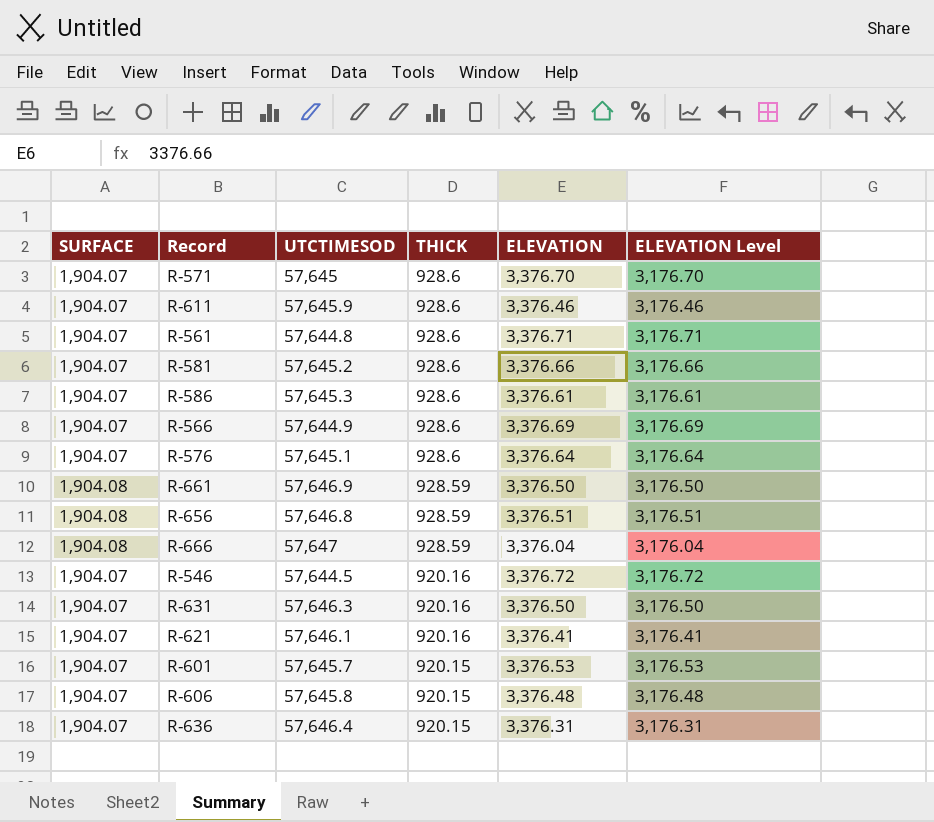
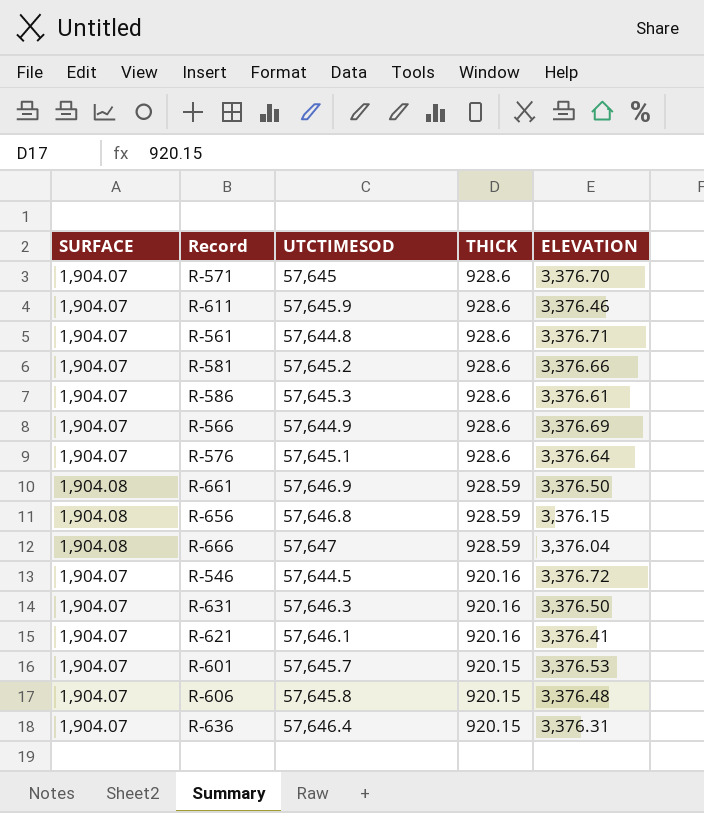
column ELEVATION Level | formula: [ELEVATION] - 200 -> none
R-656 | ELEVATION: 3,376.51 -> 3,376.15

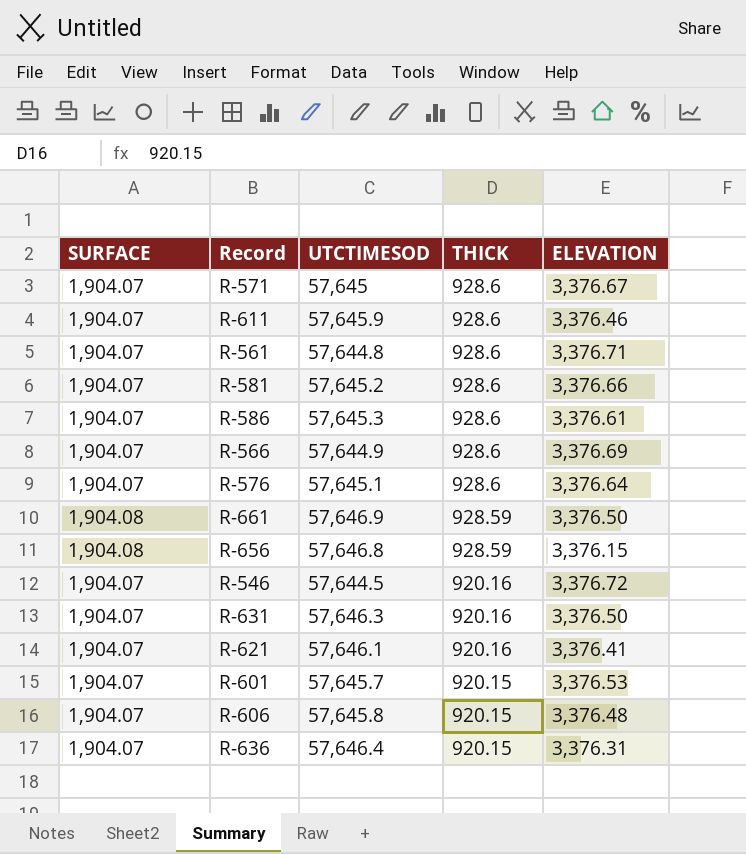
row R-666: 1,904.08 | 57,647 | 928.59 | 3,376.04 -> none
R-571 | ELEVATION: 3,376.70 -> 3,376.67

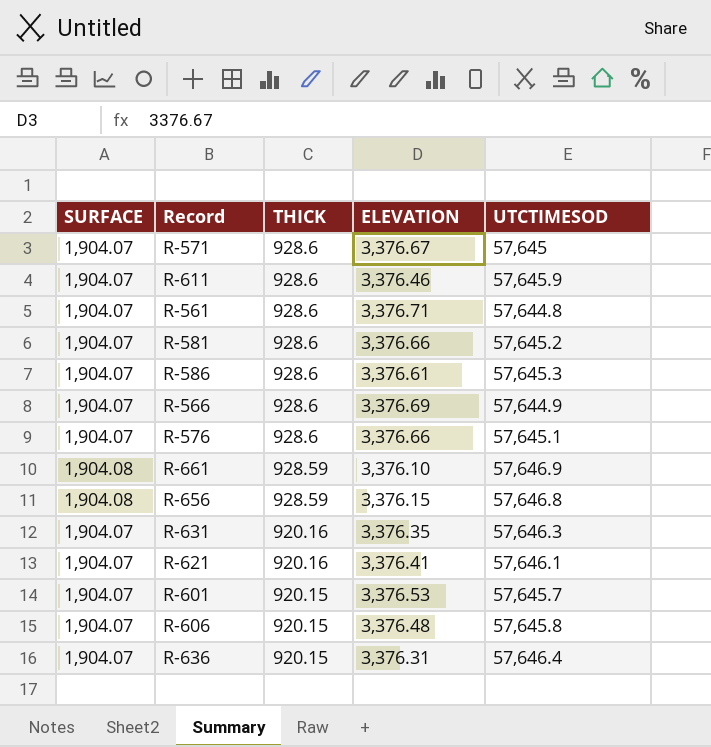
column UTCTIMESOD | position: 3 -> 5
row R-546: 1,904.07 | 57,644.5 | 920.16 | 3,376.72 -> none
R-576 | ELEVATION: 3,376.64 -> 3,376.66
R-661 | ELEVATION: 3,376.50 -> 3,376.10
R-631 | ELEVATION: 3,376.50 -> 3,376.35

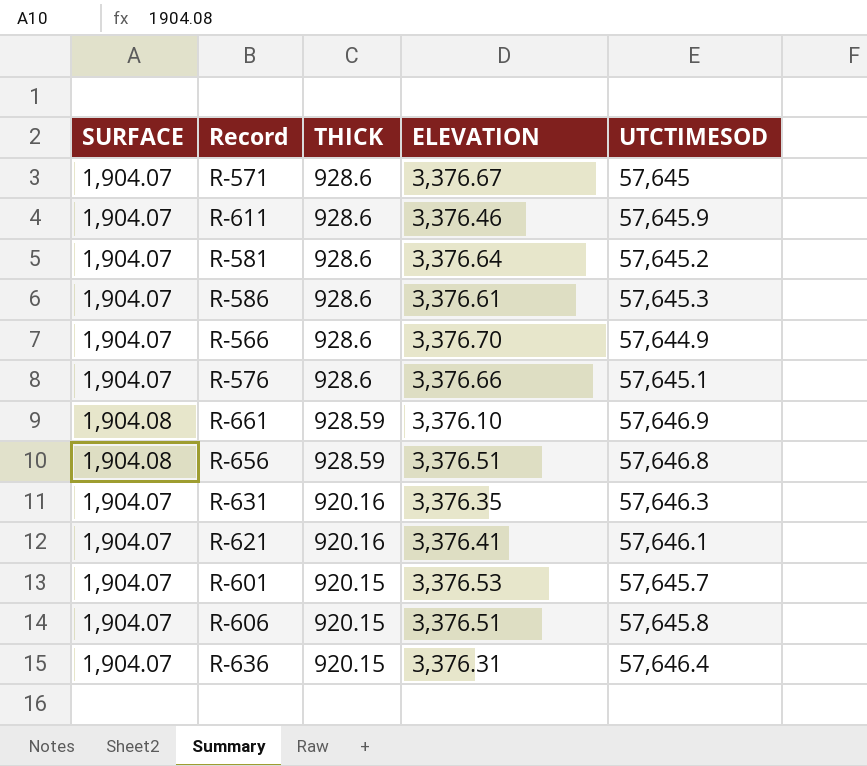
row R-561: 1,904.07 | 928.6 | 3,376.71 | 57,644.8 -> none
R-581 | ELEVATION: 3,376.66 -> 3,376.64
R-566 | ELEVATION: 3,376.69 -> 3,376.70
R-656 | ELEVATION: 3,376.15 -> 3,376.51
R-606 | ELEVATION: 3,376.48 -> 3,376.51

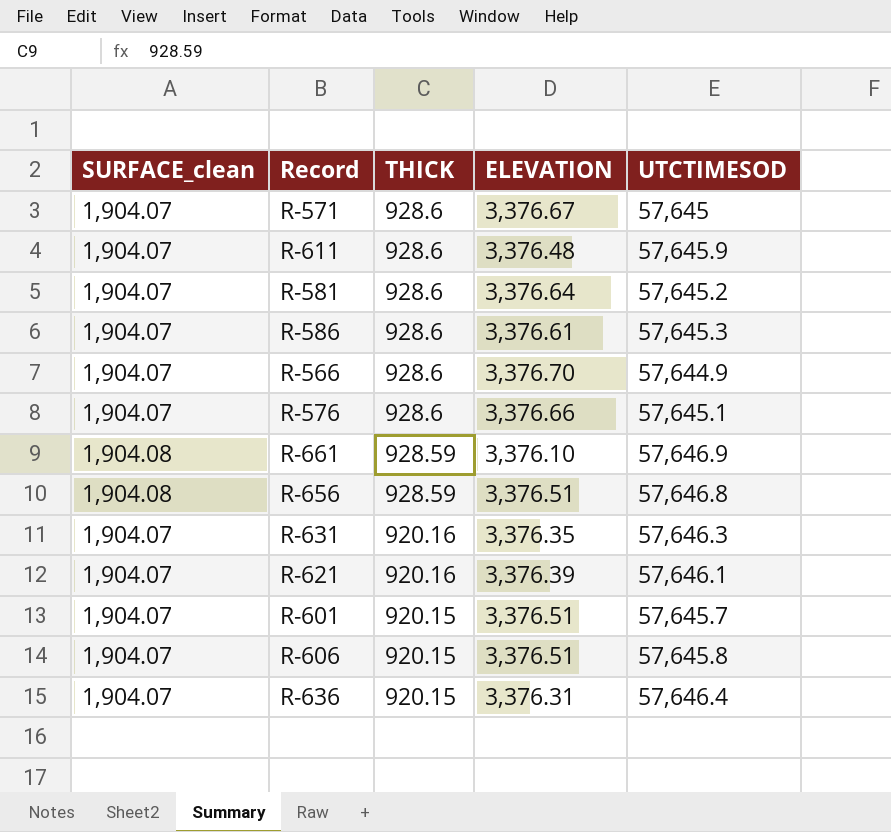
column name: SURFACE -> SURFACE_clean
R-611 | ELEVATION: 3,376.46 -> 3,376.48
R-621 | ELEVATION: 3,376.41 -> 3,376.39
R-601 | ELEVATION: 3,376.53 -> 3,376.51

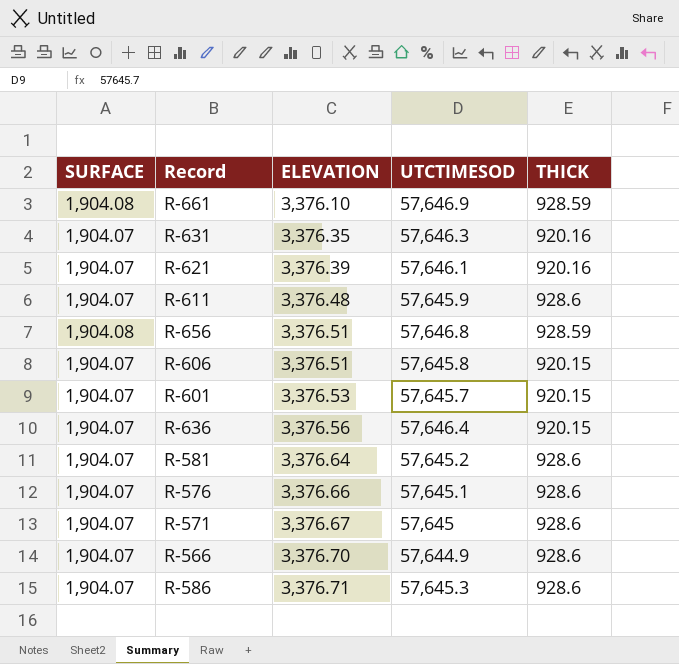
row order: THICK descending -> ELEVATION ascending
column name: SURFACE_clean -> SURFACE
column THICK | position: 3 -> 5
R-601 | ELEVATION: 3,376.51 -> 3,376.53
R-636 | ELEVATION: 3,376.31 -> 3,376.56
R-586 | ELEVATION: 3,376.61 -> 3,376.71

